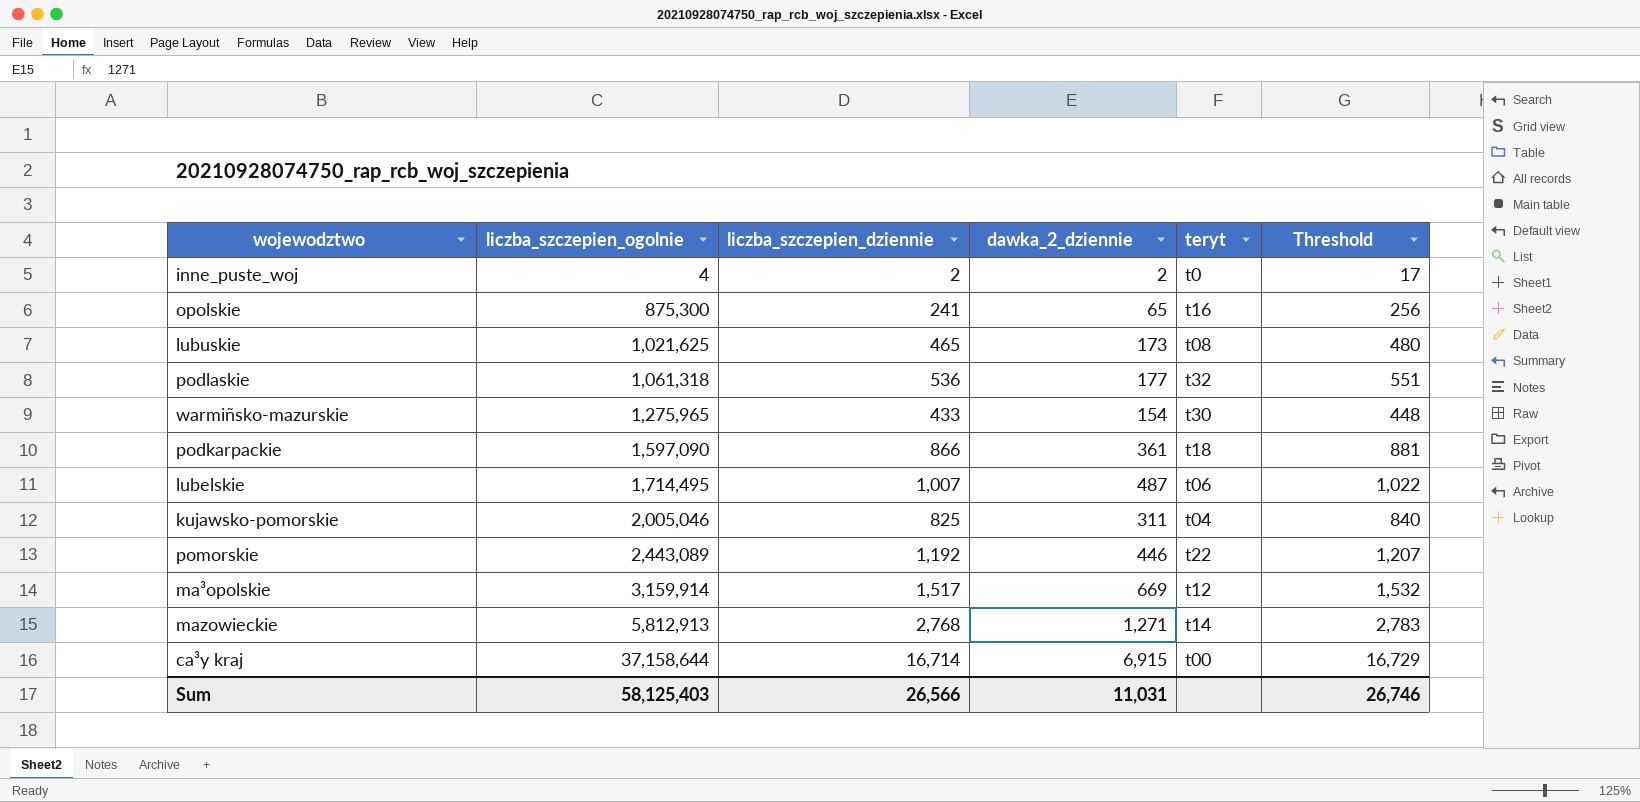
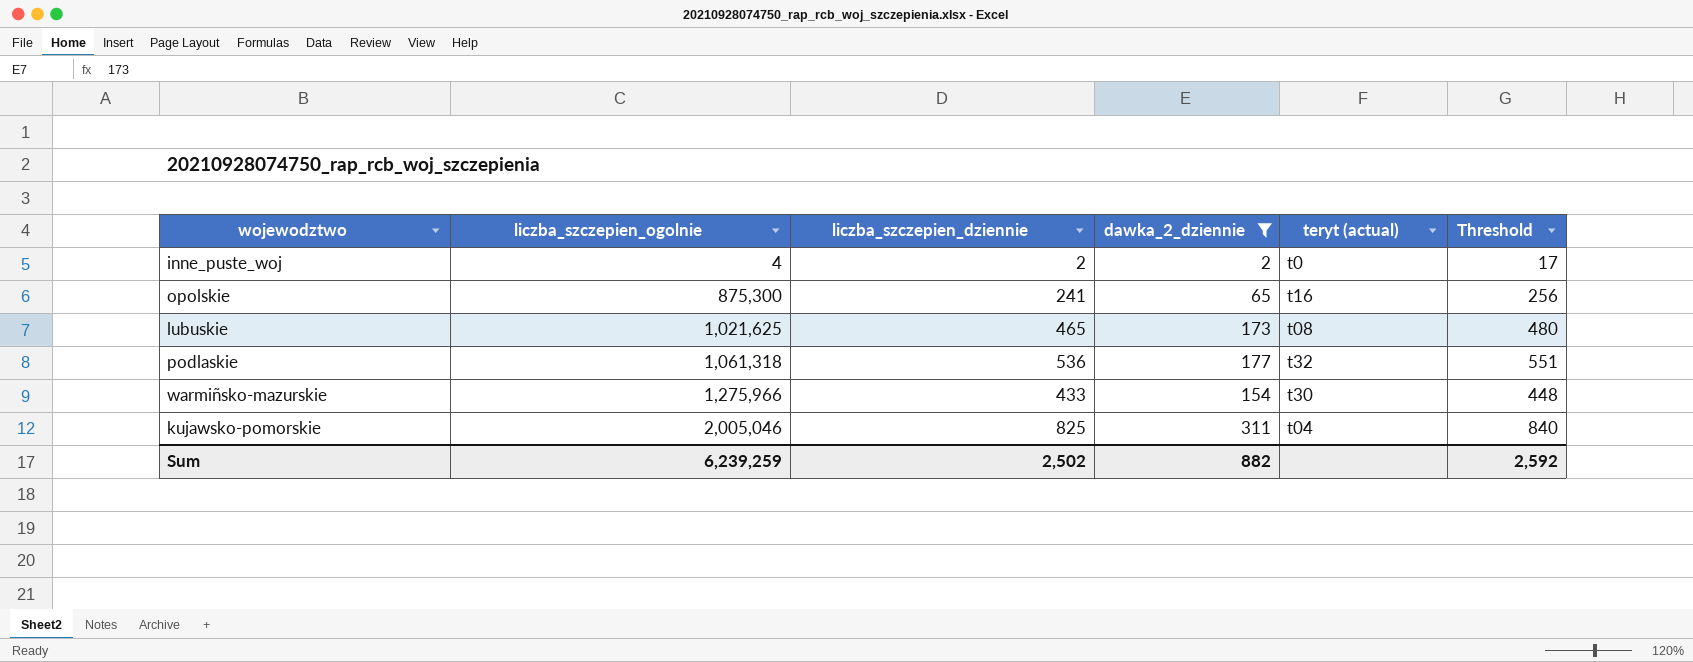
filter: none -> dawka_2_dziennie <= 311
column name: teryt -> teryt (actual)
warmiñsko-mazurskie | liczba_szczepien_ogolnie: 1,275,965 -> 1,275,966
Sum | liczba_szczepien_ogolnie: 58,125,403 -> 6,239,259
Sum | liczba_szczepien_dziennie: 26,566 -> 2,502
Sum | dawka_2_dziennie: 11,031 -> 882
Sum | Threshold: 26,746 -> 2,592

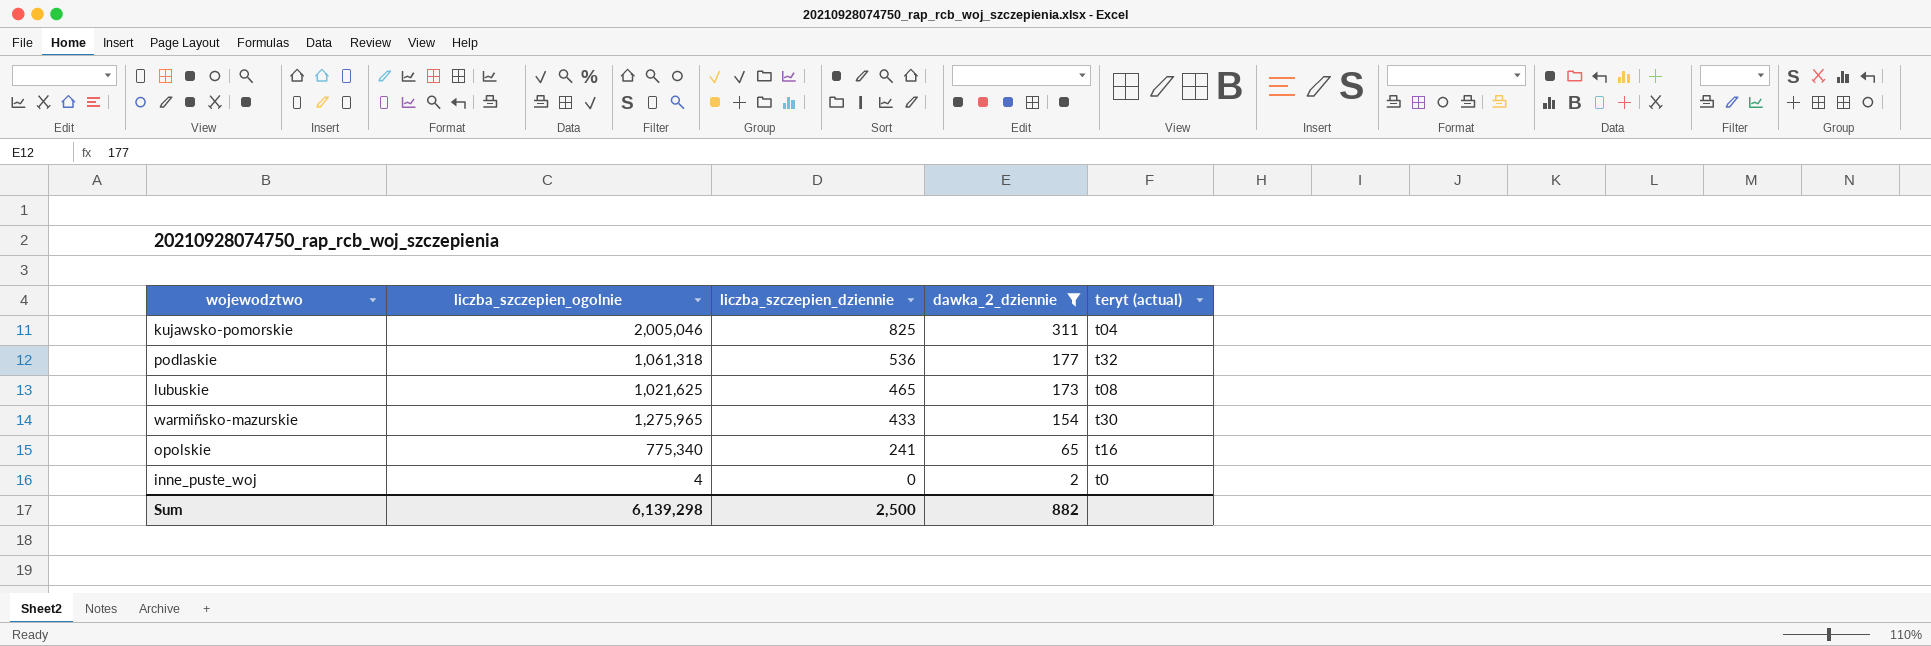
row order: liczba_szczepien_ogolnie ascending -> liczba_szczepien_dziennie descending
column Threshold | formula: [liczba_szczepien_dziennie] + 15 -> none
warmiñsko-mazurskie | liczba_szczepien_ogolnie: 1,275,966 -> 1,275,965
opolskie | liczba_szczepien_ogolnie: 875,300 -> 775,340
inne_puste_woj | liczba_szczepien_dziennie: 2 -> 0
Sum | liczba_szczepien_ogolnie: 6,239,259 -> 6,139,298
Sum | liczba_szczepien_dziennie: 2,502 -> 2,500

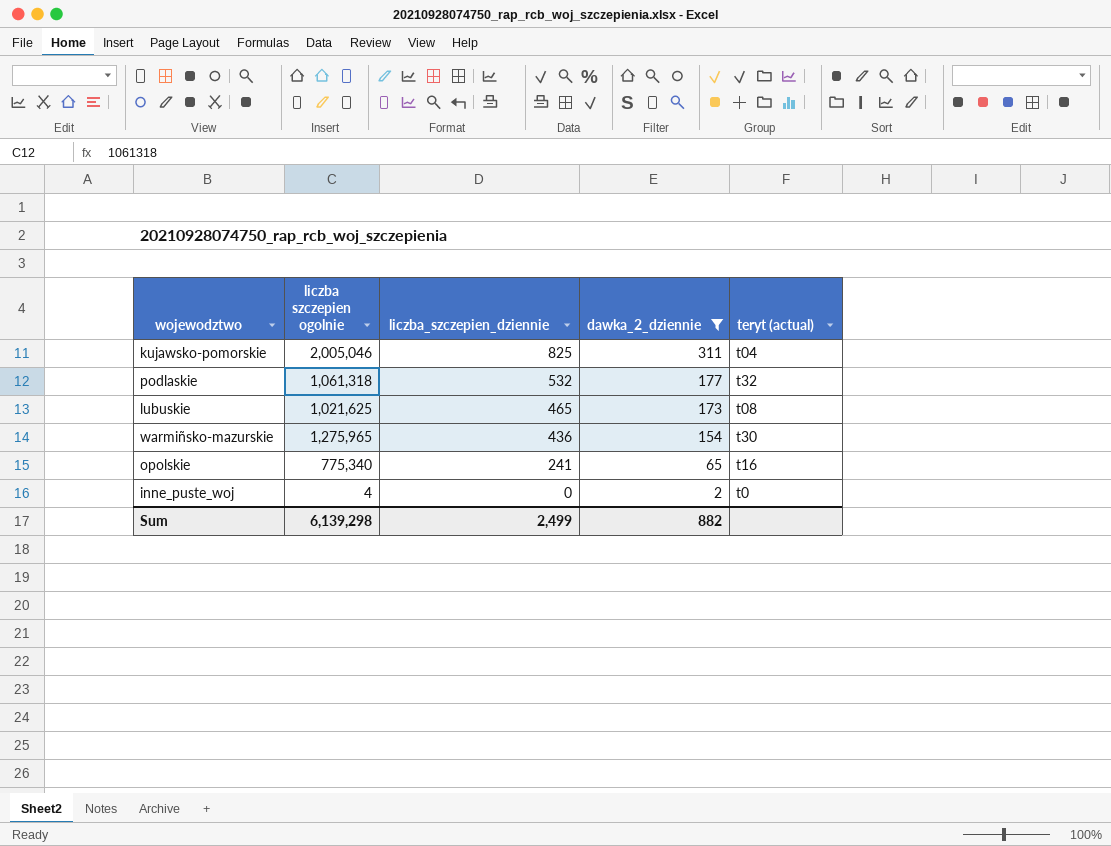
column name: liczba_szczepien_ogolnie -> liczba szczepien ogolnie
podlaskie | liczba_szczepien_dziennie: 536 -> 532
warmiñsko-mazurskie | liczba_szczepien_dziennie: 433 -> 436
Sum | liczba_szczepien_dziennie: 2,500 -> 2,499

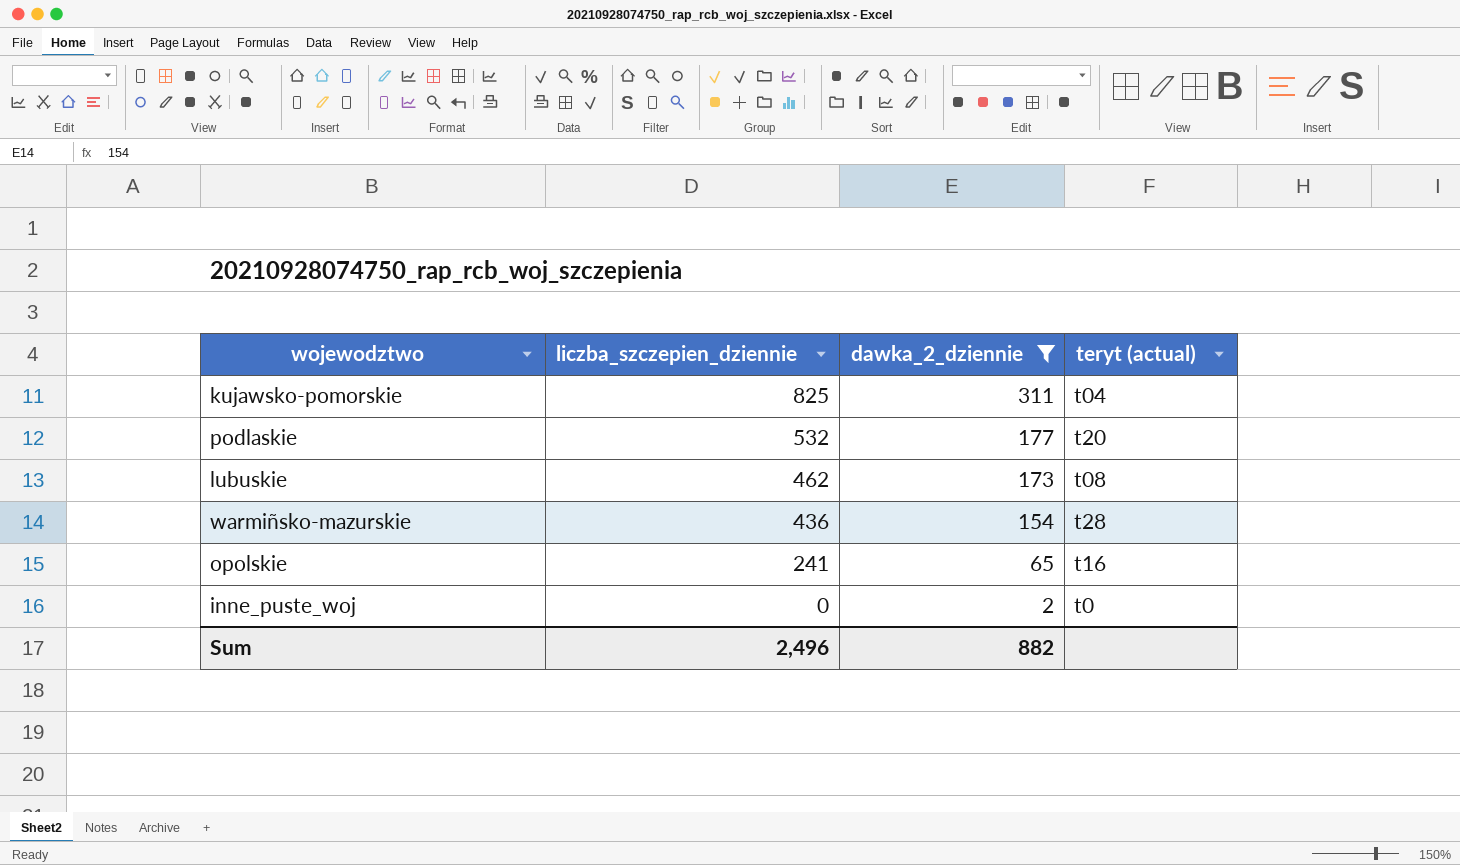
column liczba szczepien ogolnie | position: 2 -> none
podlaskie | teryt (actual): t32 -> t20
lubuskie | liczba_szczepien_dziennie: 465 -> 462
warmiñsko-mazurskie | teryt (actual): t30 -> t28
Sum | liczba_szczepien_dziennie: 2,499 -> 2,496

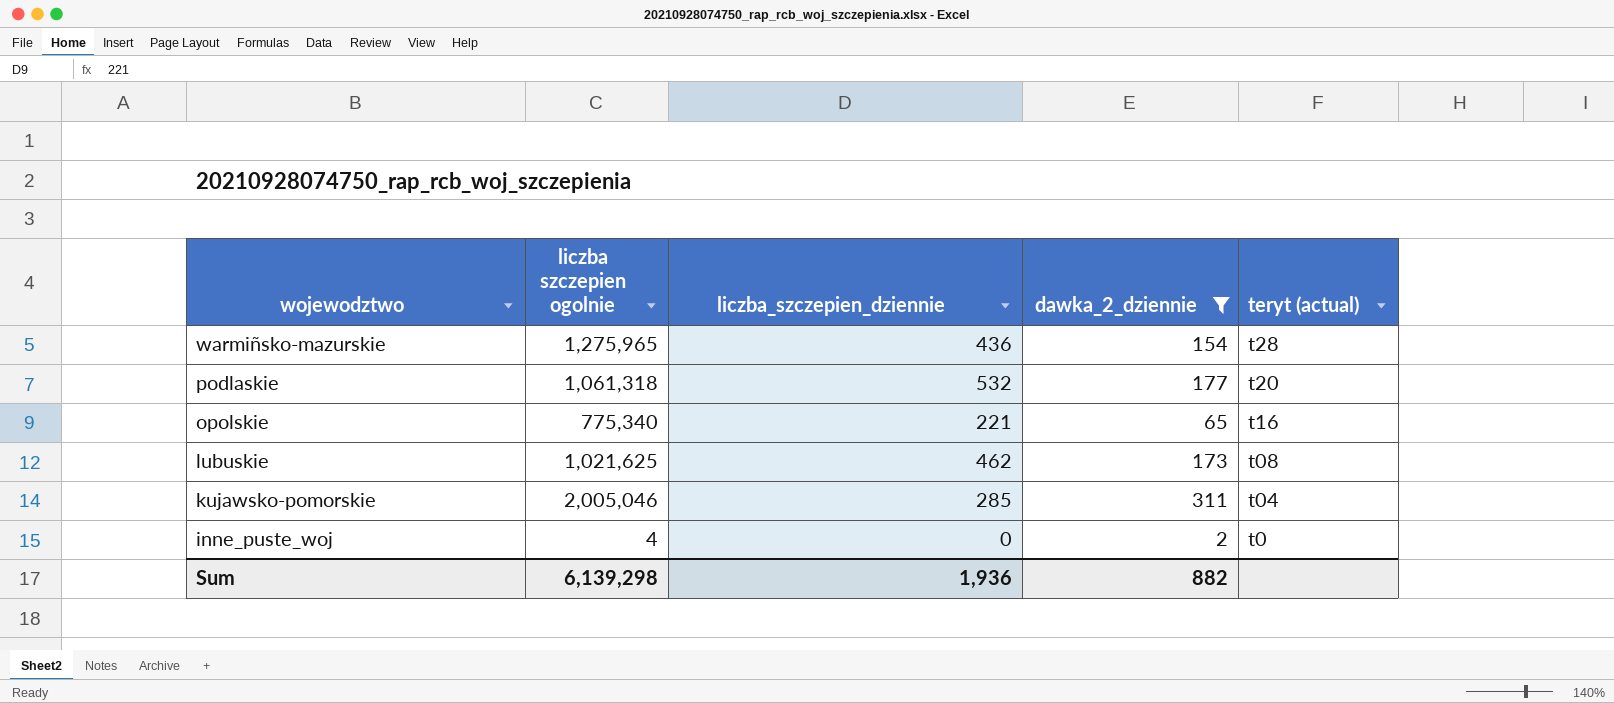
row order: liczba_szczepien_dziennie descending -> wojewodztwo descending
column liczba szczepien ogolnie | position: none -> 2
opolskie | liczba_szczepien_dziennie: 241 -> 221
kujawsko-pomorskie | liczba_szczepien_dziennie: 825 -> 285
Sum | liczba_szczepien_dziennie: 2,496 -> 1,936

